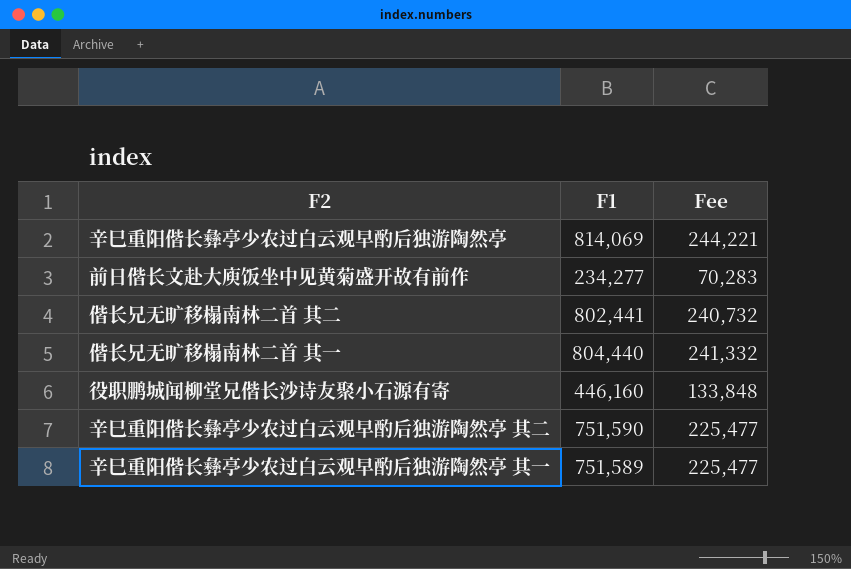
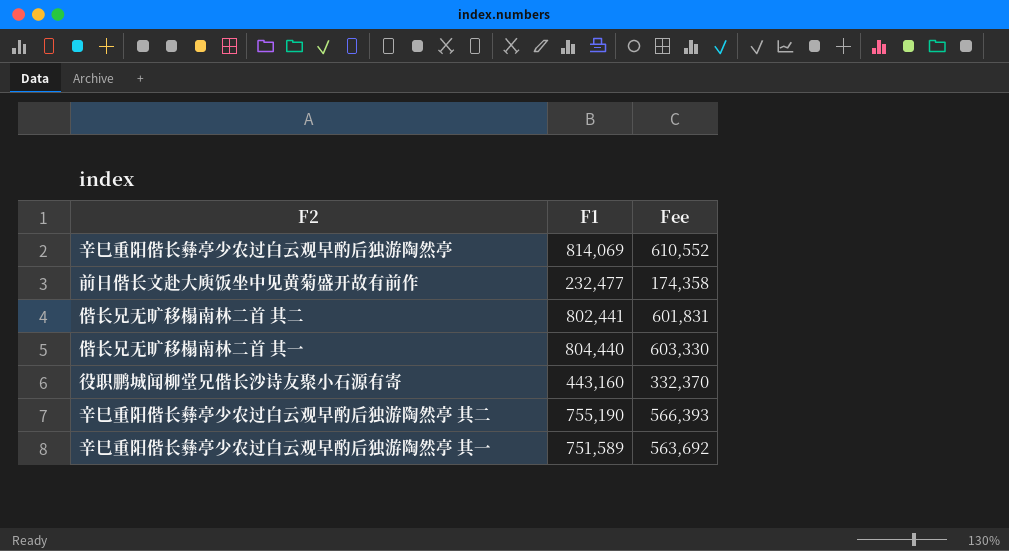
column Fee | formula: [F1] * 0.3 -> [F1] * 0.75
前日偕长文赴大庾饭坐中见黄菊盛开故有前作 | F1: 234,277 -> 232,477
役职鹏城闻柳堂兄偕长沙诗友聚小石源有寄 | F1: 446,160 -> 443,160
辛巳重阳偕长彝亭少农过白云观早酌后独游陶然亭 其二 | F1: 751,590 -> 755,190

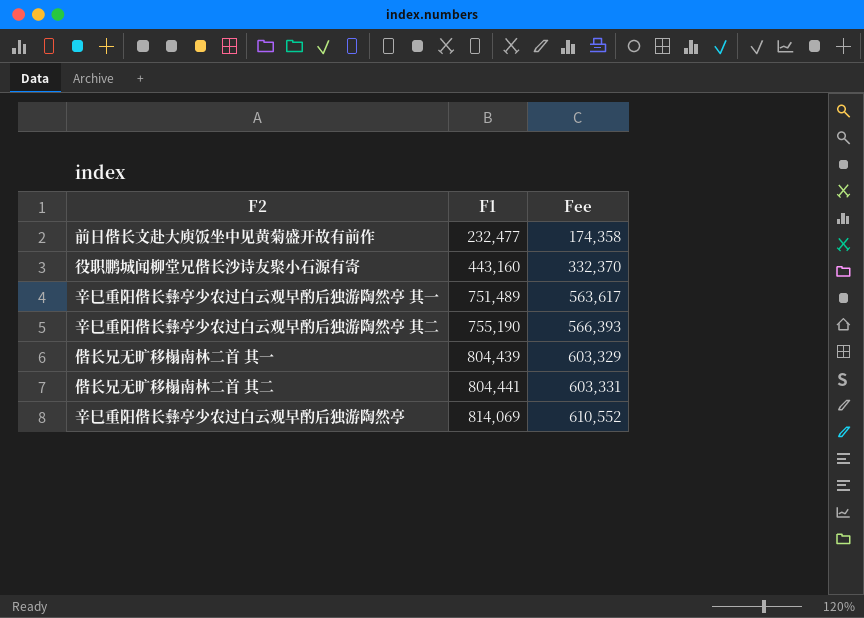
row order: none -> F1 ascending
辛巳重阳偕长彝亭少农过白云观早酌后独游陶然亭 其一 | F1: 751,589 -> 751,489
辛巳重阳偕长彝亭少农过白云观早酌后独游陶然亭 其一 | Fee: 563,692 -> 563,617
偕长兄无旷移榻南林二首 其一 | F1: 804,440 -> 804,439
偕长兄无旷移榻南林二首 其一 | Fee: 603,330 -> 603,329
偕长兄无旷移榻南林二首 其二 | F1: 802,441 -> 804,441
偕长兄无旷移榻南林二首 其二 | Fee: 601,831 -> 603,331

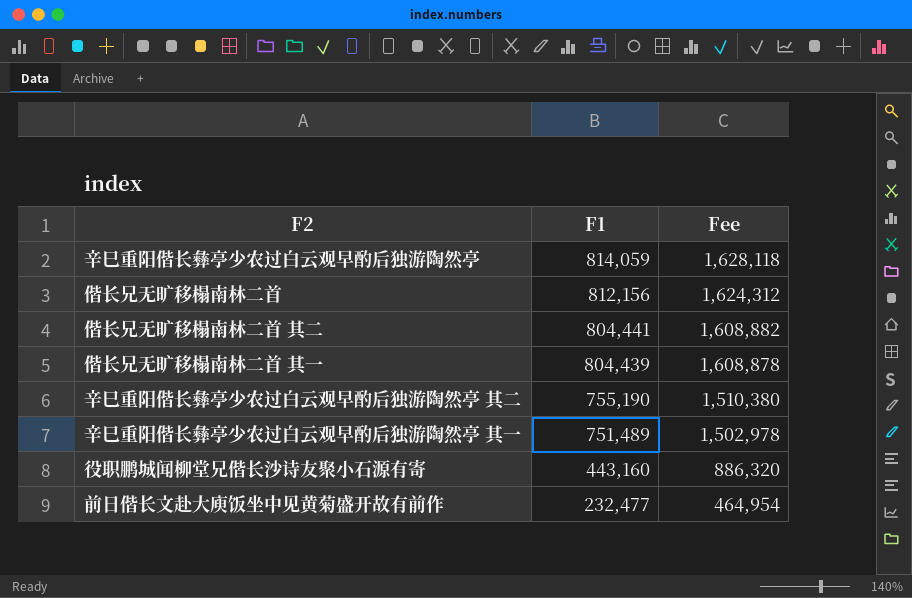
row order: F1 ascending -> F1 descending
column Fee | formula: [F1] * 0.75 -> [F1] * 2
辛巳重阳偕长彝亭少农过白云观早酌后独游陶然亭 | F1: 814,069 -> 814,059
row 偕长兄无旷移榻南林二首: none -> 812,156 | 1,624,312

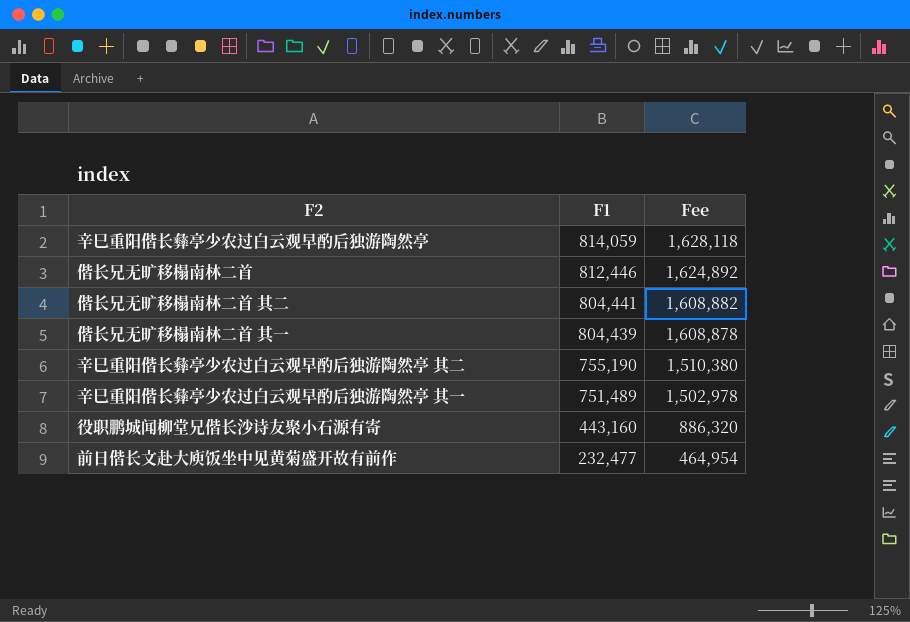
偕长兄无旷移榻南林二首 | F1: 812,156 -> 812,446
偕长兄无旷移榻南林二首 | Fee: 1,624,312 -> 1,624,892

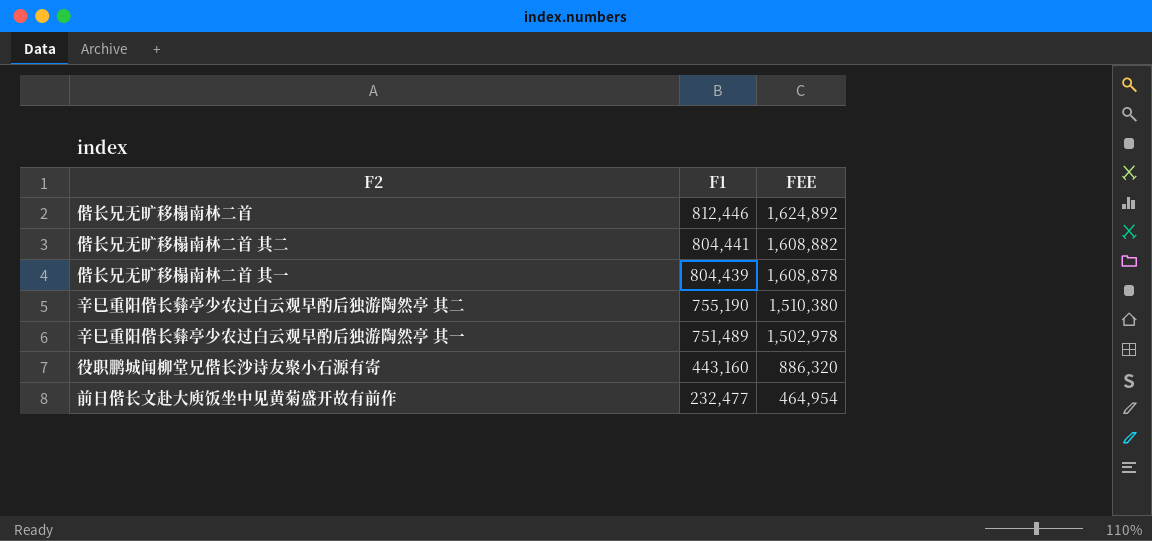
column name: Fee -> FEE
row 辛巳重阳偕长彝亭少农过白云观早酌后独游陶然亭: 814,059 | 1,628,118 -> none

